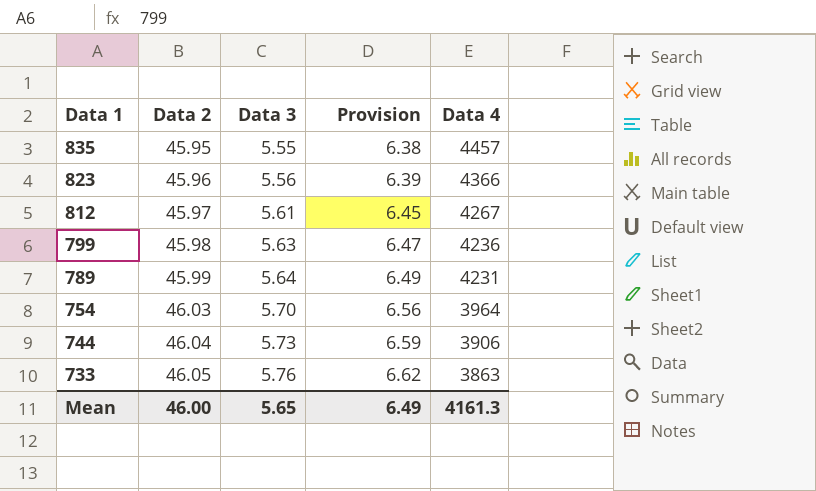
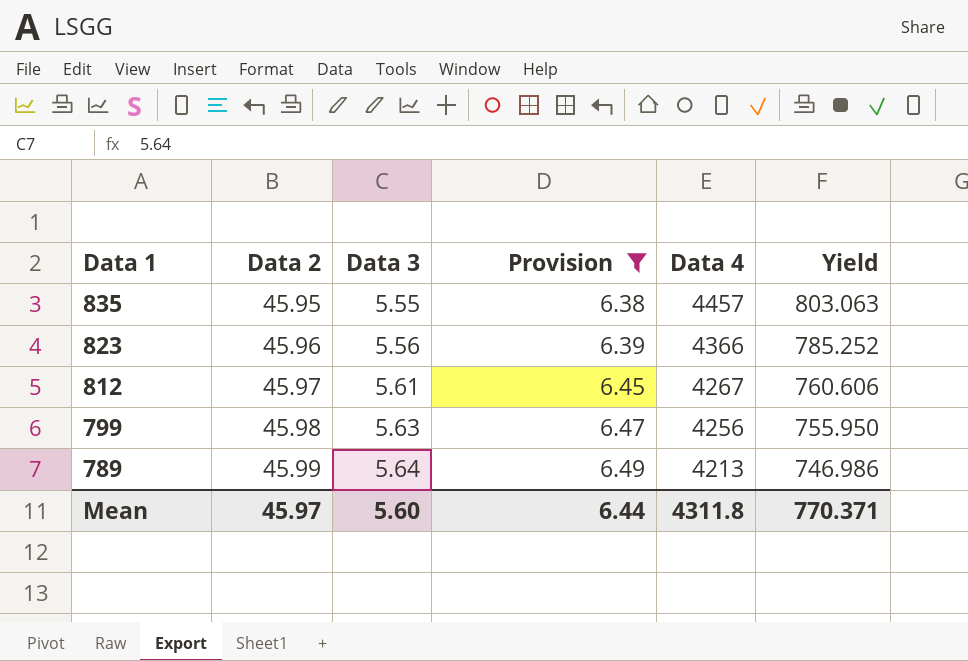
filter: none -> Provision <= 6.49
column Yield | formula: none -> [Data 4] / [Data 3]
799 | Data 4: 4236 -> 4256
789 | Data 4: 4231 -> 4213
Mean | Data 2: 46.00 -> 45.97
Mean | Data 3: 5.65 -> 5.60
Mean | Provision: 6.49 -> 6.44
Mean | Data 4: 4161.3 -> 4311.8

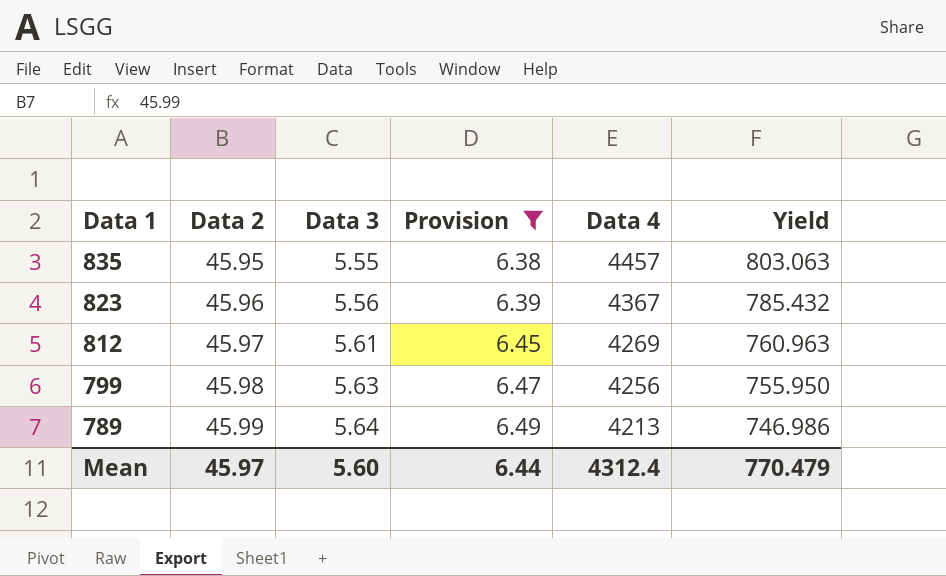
823 | Data 4: 4366 -> 4367
823 | Yield: 785.252 -> 785.432
812 | Data 4: 4267 -> 4269
812 | Yield: 760.606 -> 760.963
Mean | Data 4: 4311.8 -> 4312.4
Mean | Yield: 770.371 -> 770.479

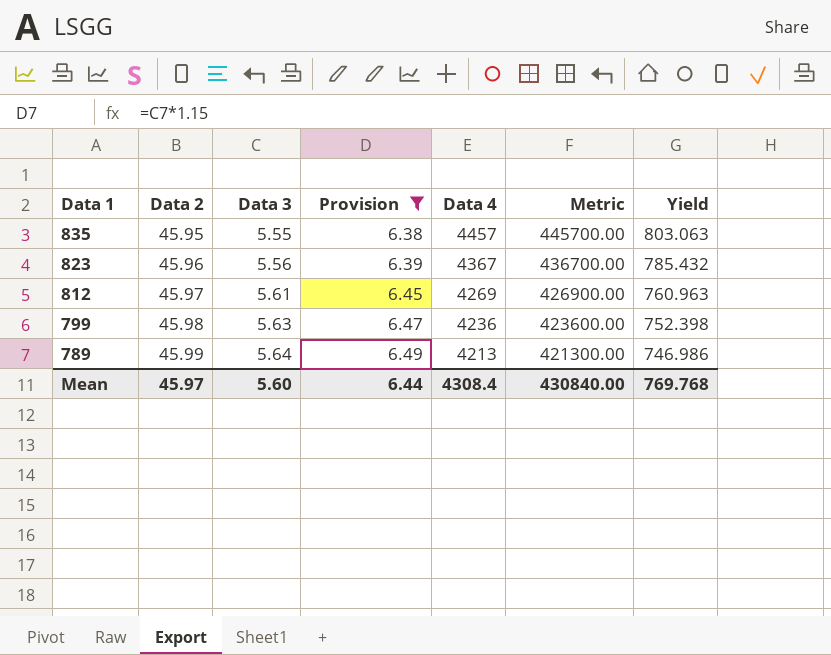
column Metric | formula: none -> [Data 4] * 100
799 | Data 4: 4256 -> 4236
799 | Yield: 755.950 -> 752.398
Mean | Data 4: 4312.4 -> 4308.4
Mean | Yield: 770.479 -> 769.768

